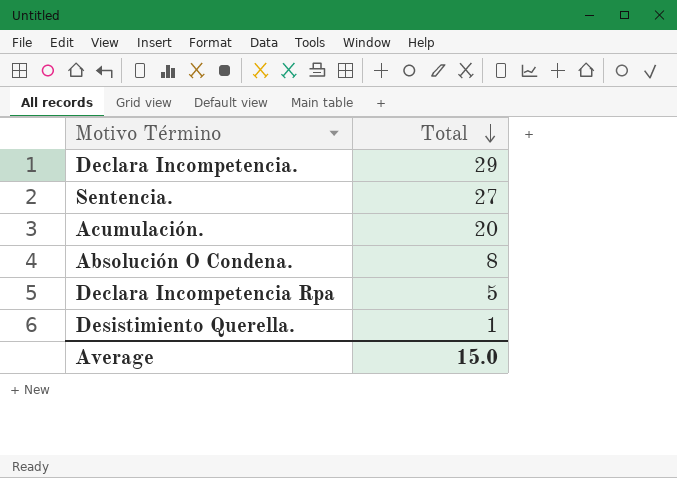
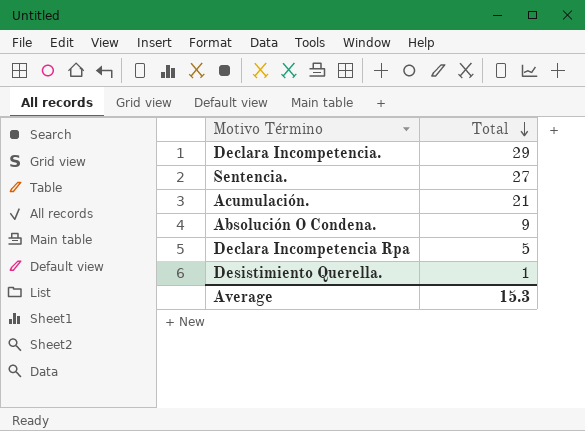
Acumulación. | Total: 20 -> 21
Absolución O Condena. | Total: 8 -> 9
Average | Total: 15.0 -> 15.3

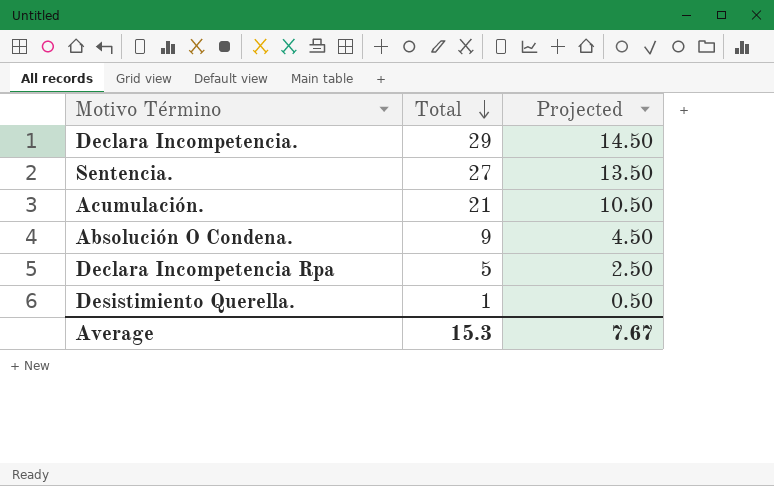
column Projected | formula: none -> [Total] * 0.5

